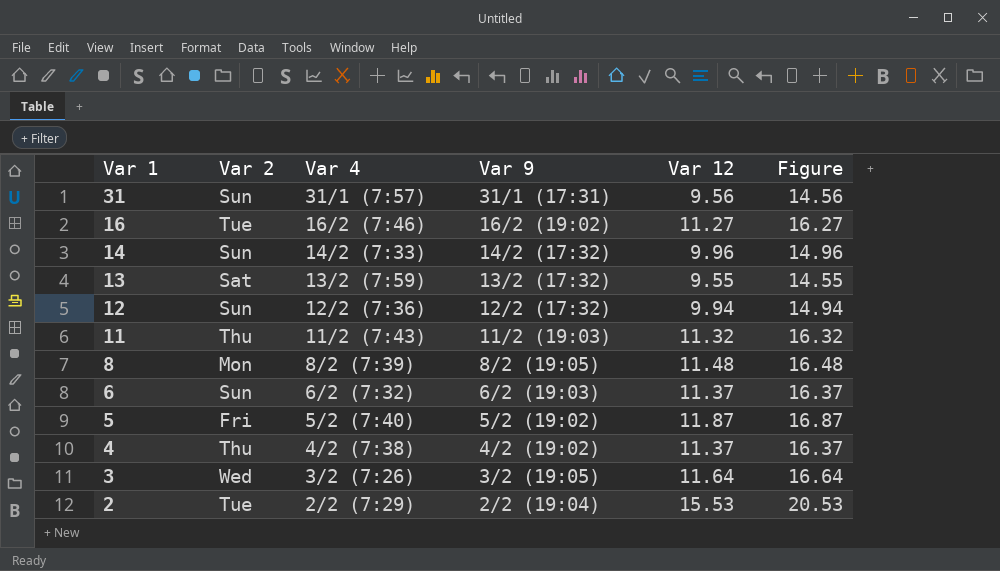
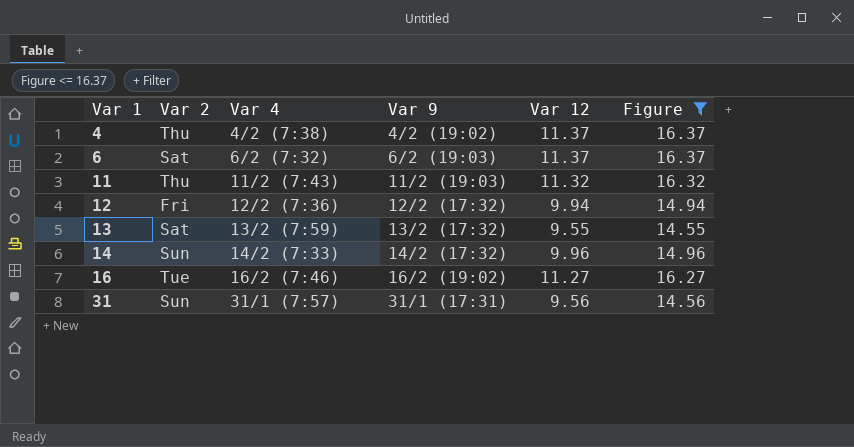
filter: none -> Figure <= 16.37
row order: Var 1 descending -> Var 1 ascending
6 | Var 2: Sun -> Sat
12 | Var 2: Sun -> Fri

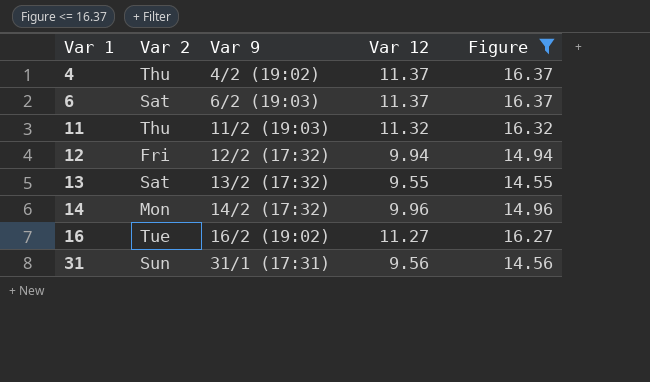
column Var 4 | position: 3 -> none
14 | Var 2: Sun -> Mon

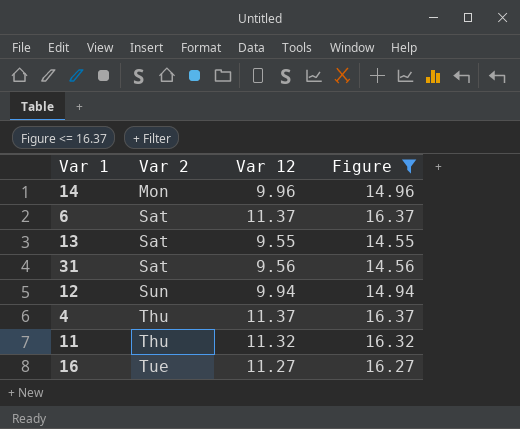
row order: Var 1 ascending -> Var 2 ascending
column Var 9 | position: 3 -> none
31 | Var 2: Sun -> Sat
12 | Var 2: Fri -> Sun

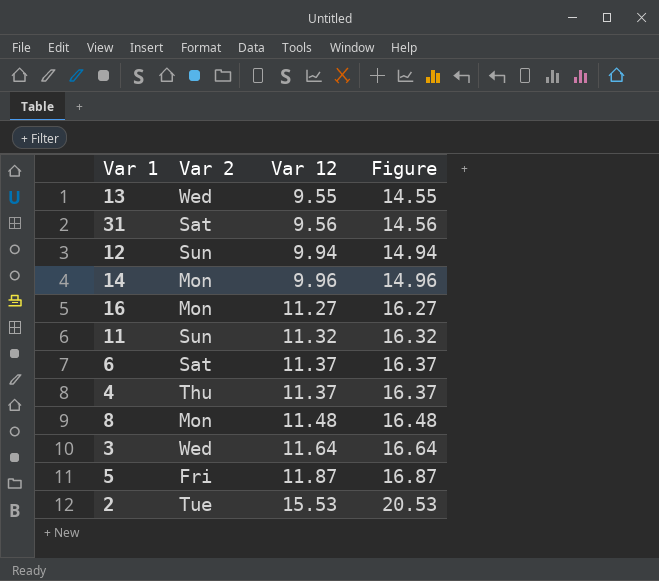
filter: Figure <= 16.37 -> none
row order: Var 2 ascending -> Var 12 ascending
13 | Var 2: Sat -> Wed
16 | Var 2: Tue -> Mon
11 | Var 2: Thu -> Sun

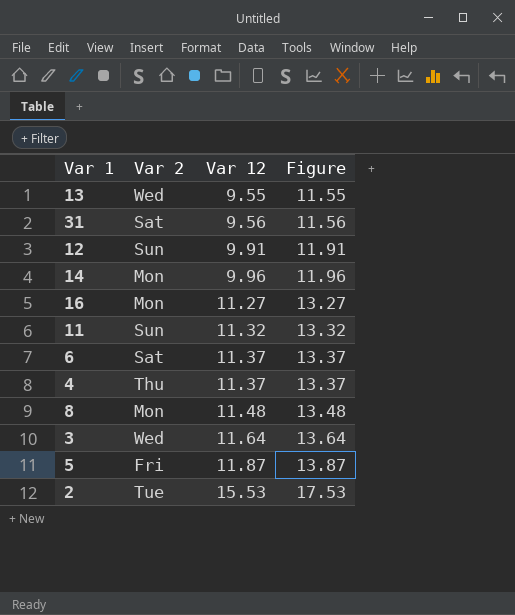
column Figure | formula: [Var 12] + 5 -> [Var 12] + 2
12 | Var 12: 9.94 -> 9.91

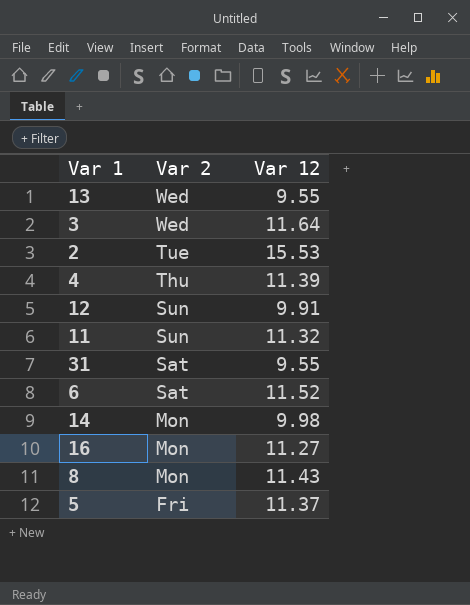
row order: Var 12 ascending -> Var 2 descending
column Figure | formula: [Var 12] + 2 -> none
4 | Var 12: 11.37 -> 11.39
31 | Var 12: 9.56 -> 9.55
6 | Var 12: 11.37 -> 11.52
14 | Var 12: 9.96 -> 9.98
8 | Var 12: 11.48 -> 11.43
5 | Var 12: 11.87 -> 11.37

